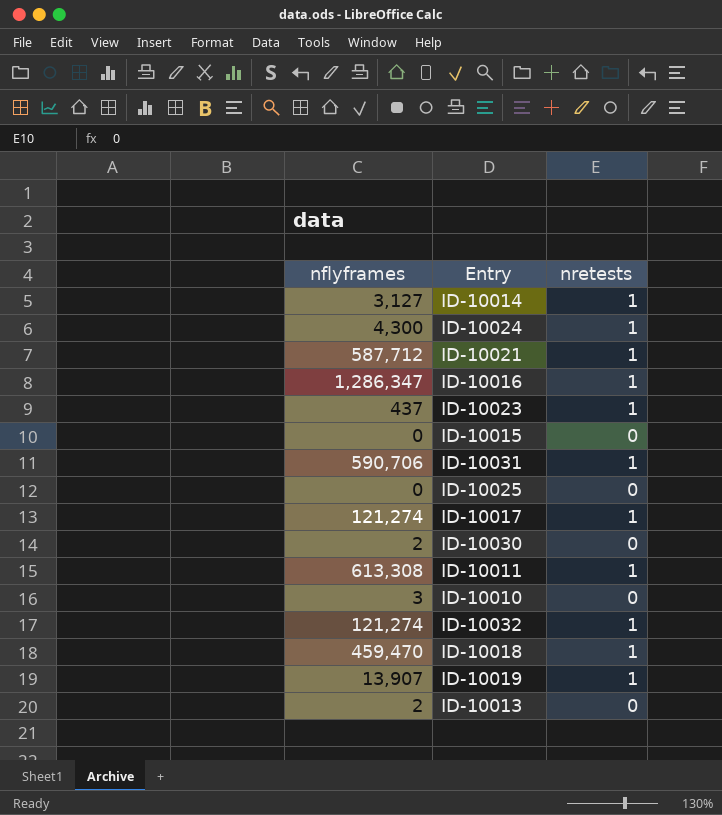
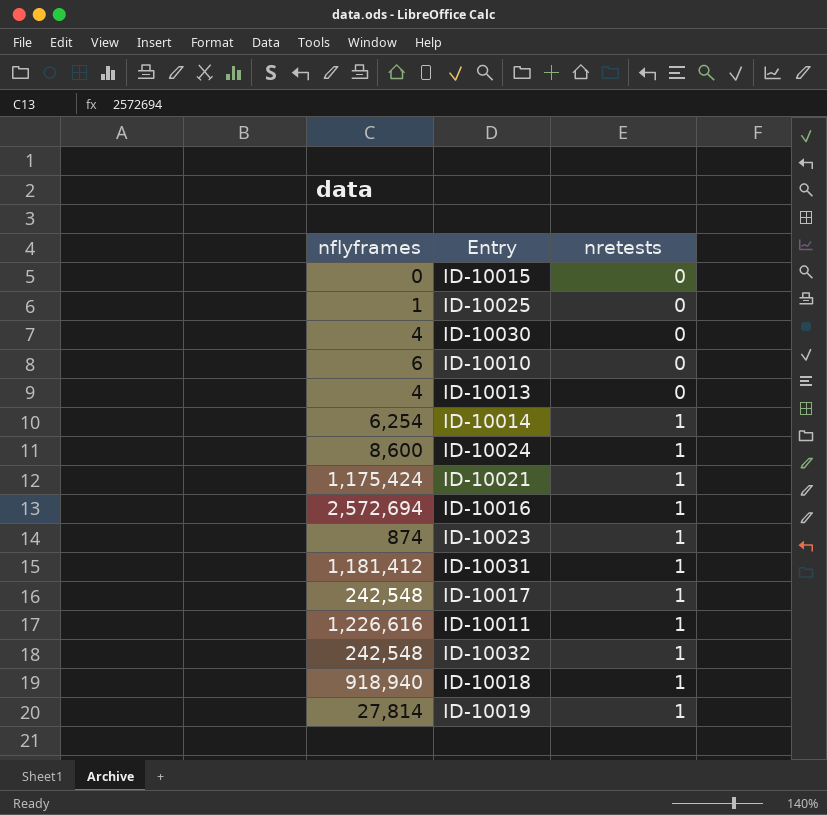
row order: none -> nretests ascending
ID-10025 | nflyframes: 0 -> 1
ID-10030 | nflyframes: 2 -> 4
ID-10010 | nflyframes: 3 -> 6
ID-10013 | nflyframes: 2 -> 4
ID-10014 | nflyframes: 3,127 -> 6,254
ID-10024 | nflyframes: 4,300 -> 8,600
ID-10021 | nflyframes: 587,712 -> 1,175,424
ID-10016 | nflyframes: 1,286,347 -> 2,572,694
ID-10023 | nflyframes: 437 -> 874
ID-10031 | nflyframes: 590,706 -> 1,181,412
ID-10017 | nflyframes: 121,274 -> 242,548
ID-10011 | nflyframes: 613,308 -> 1,226,616
ID-10032 | nflyframes: 121,274 -> 242,548
ID-10018 | nflyframes: 459,470 -> 918,940
ID-10019 | nflyframes: 13,907 -> 27,814

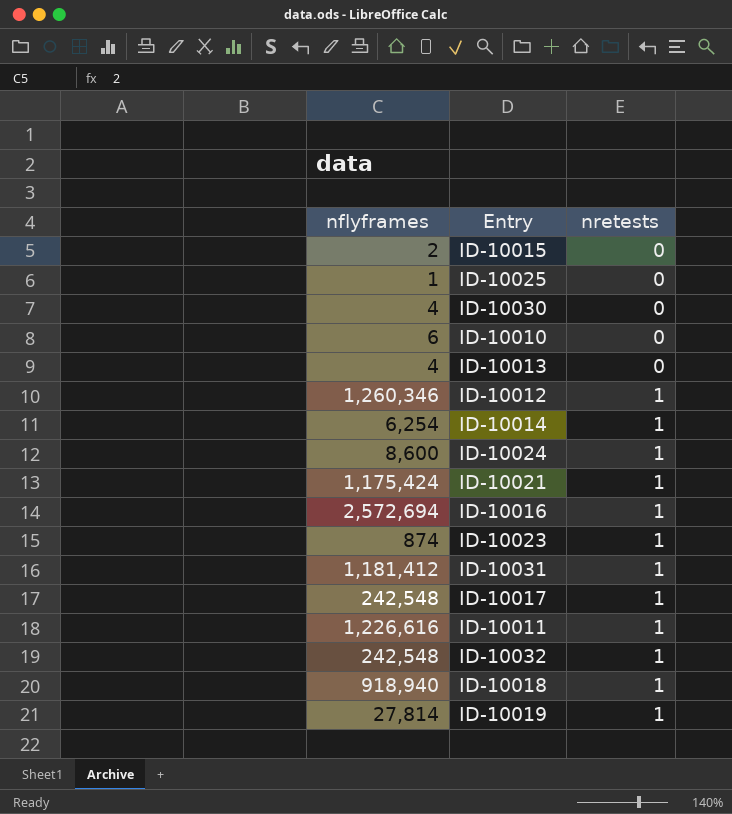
ID-10015 | nflyframes: 0 -> 2
row ID-10012: none -> 1,260,346 | 1

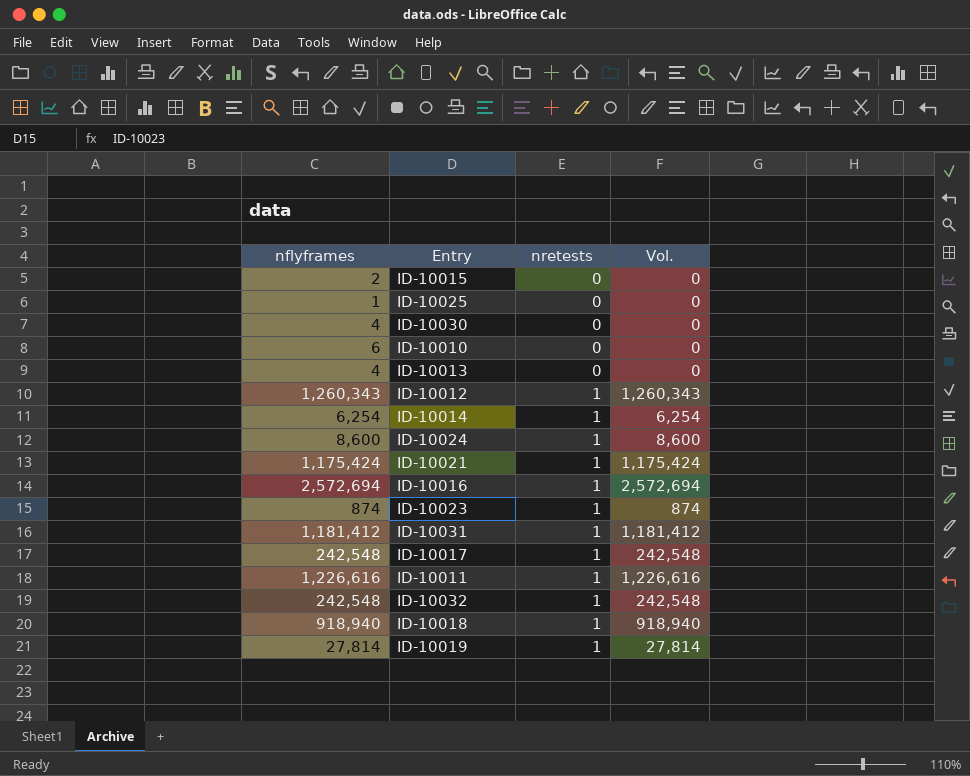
column Vol. | formula: none -> [nflyframes] * [nretests]
ID-10012 | nflyframes: 1,260,346 -> 1,260,343

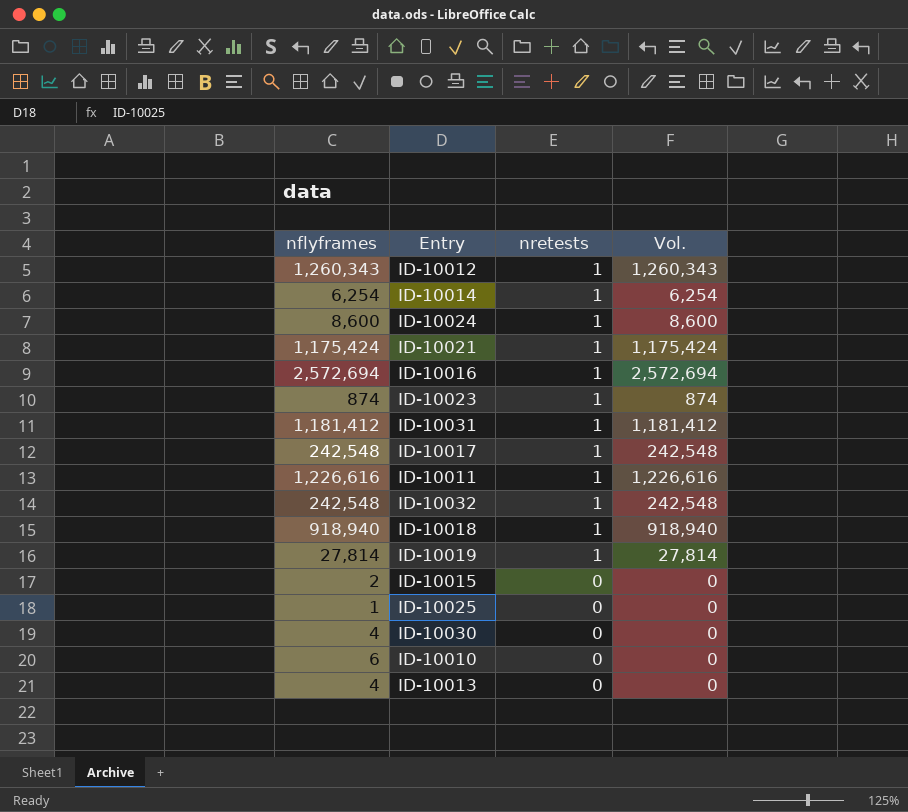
row order: nretests ascending -> nretests descending

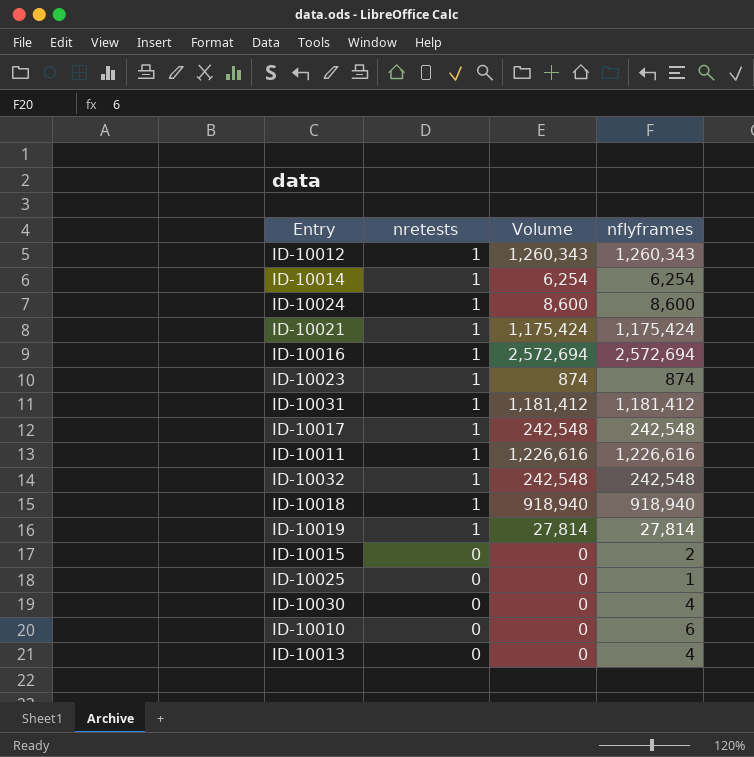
column name: Vol. -> Volume
column nflyframes | position: 1 -> 4

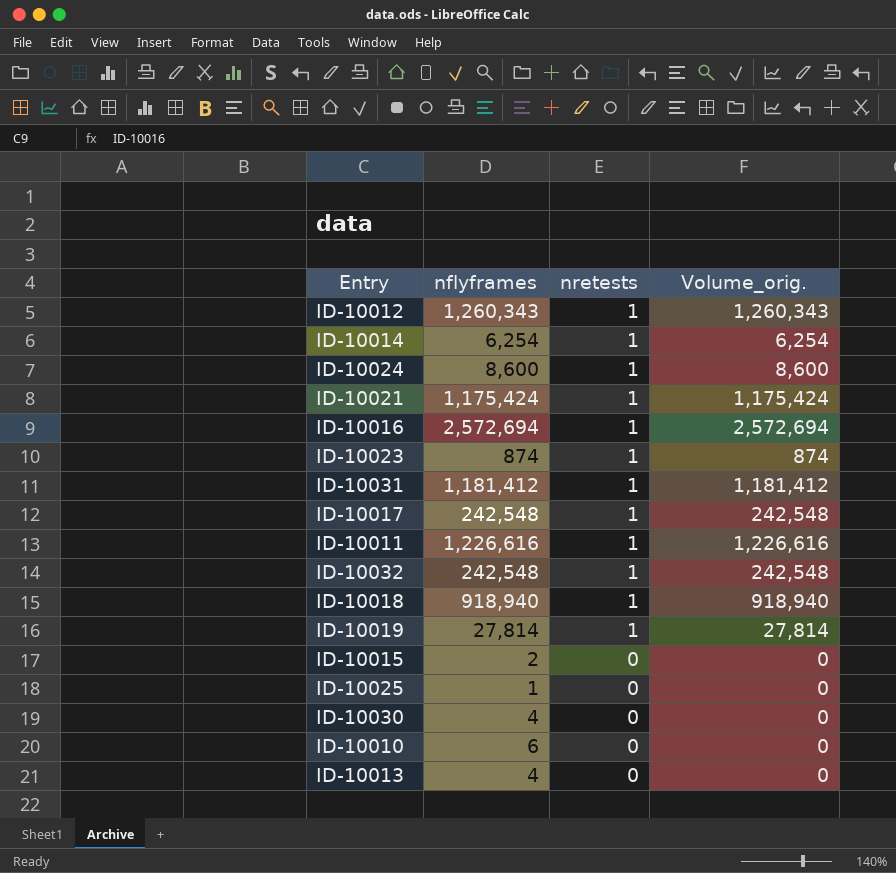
column nflyframes | position: 4 -> 2
column name: Volume -> Volume_orig.

